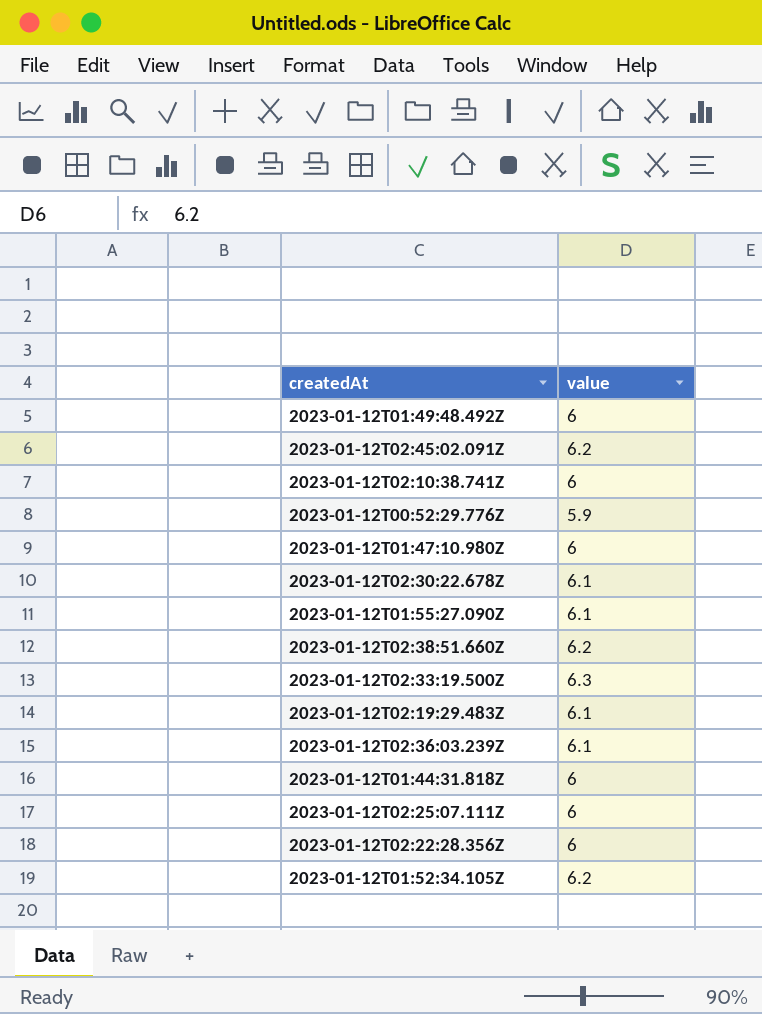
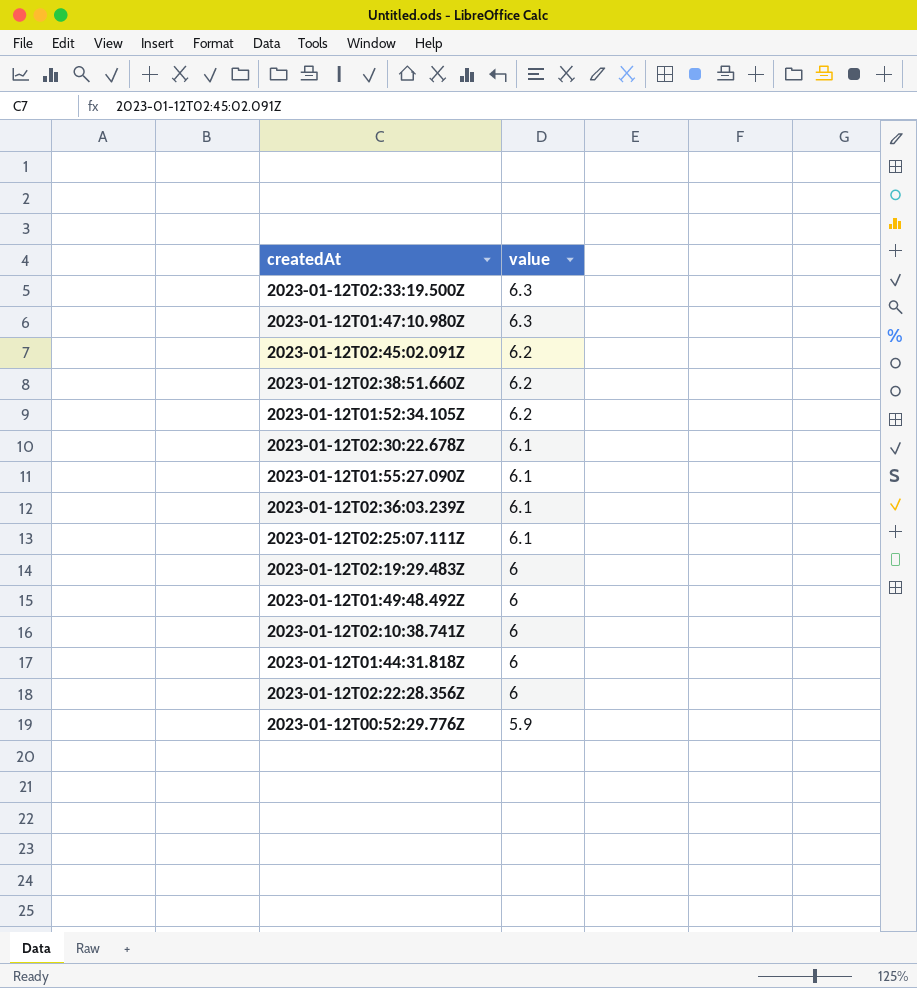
row order: none -> value descending
2023-01-12T01:47:10.980Z | value: 6 -> 6.3
2023-01-12T02:25:07.111Z | value: 6 -> 6.1
2023-01-12T02:19:29.483Z | value: 6.1 -> 6

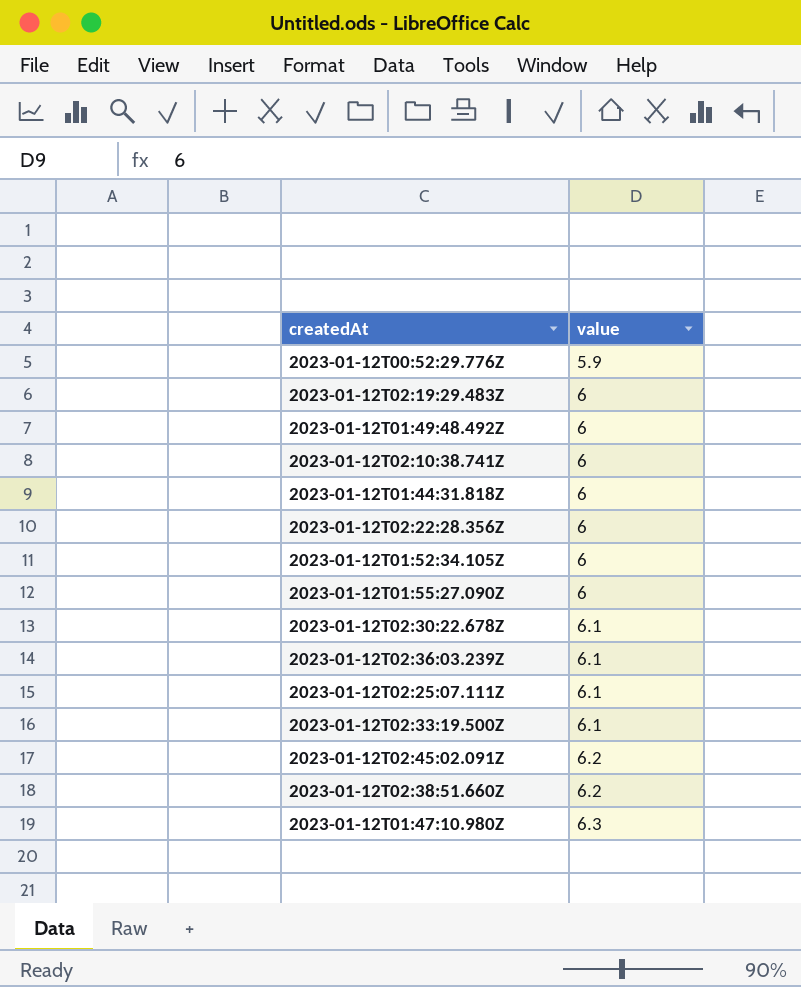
row order: value descending -> value ascending
2023-01-12T01:52:34.105Z | value: 6.2 -> 6
2023-01-12T01:55:27.090Z | value: 6.1 -> 6
2023-01-12T02:33:19.500Z | value: 6.3 -> 6.1

